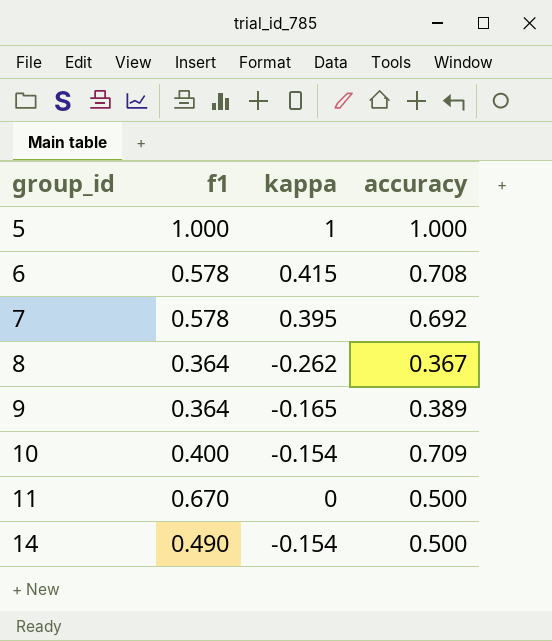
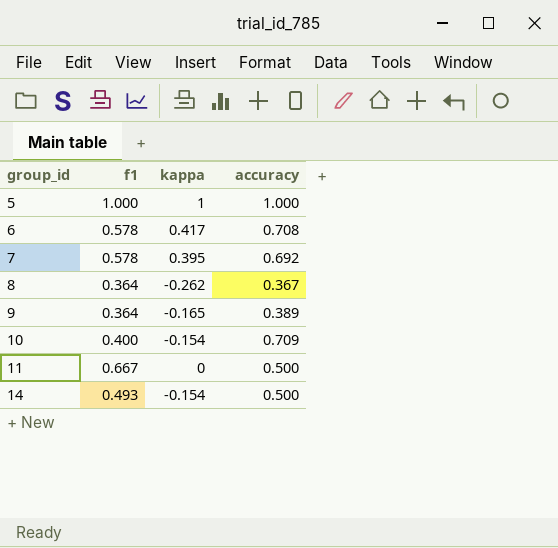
6 | kappa: 0.415 -> 0.417
11 | f1: 0.670 -> 0.667
14 | f1: 0.490 -> 0.493

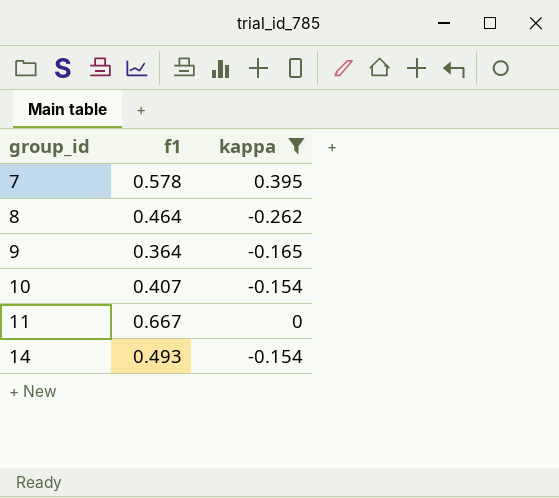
filter: none -> kappa <= 0.395
column accuracy | position: 4 -> none
8 | f1: 0.364 -> 0.464
10 | f1: 0.400 -> 0.407

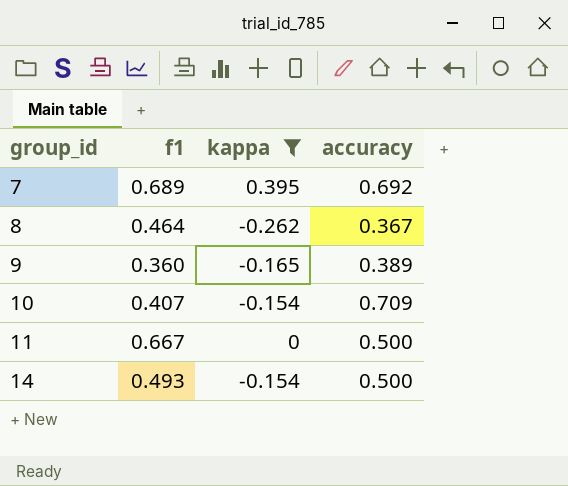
column accuracy | position: none -> 4
7 | f1: 0.578 -> 0.689
9 | f1: 0.364 -> 0.360

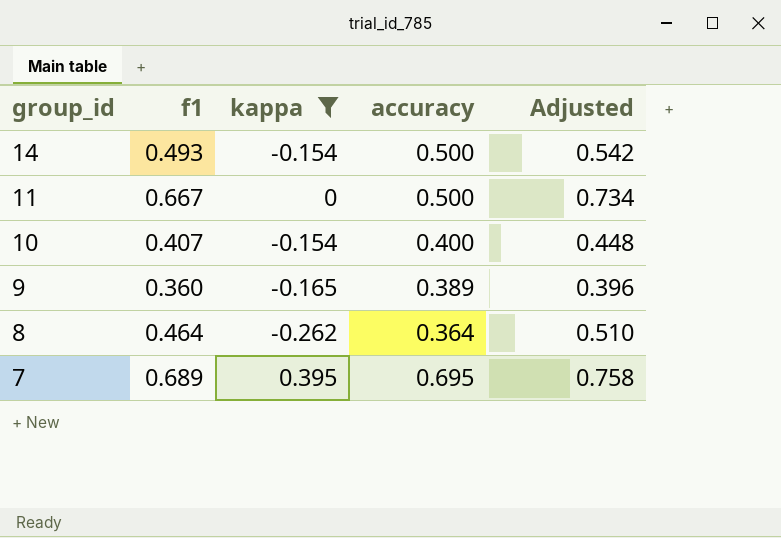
row order: group_id ascending -> group_id descending
column Adjusted | formula: none -> [f1] * 1.1
10 | accuracy: 0.709 -> 0.400
8 | accuracy: 0.367 -> 0.364
7 | accuracy: 0.692 -> 0.695

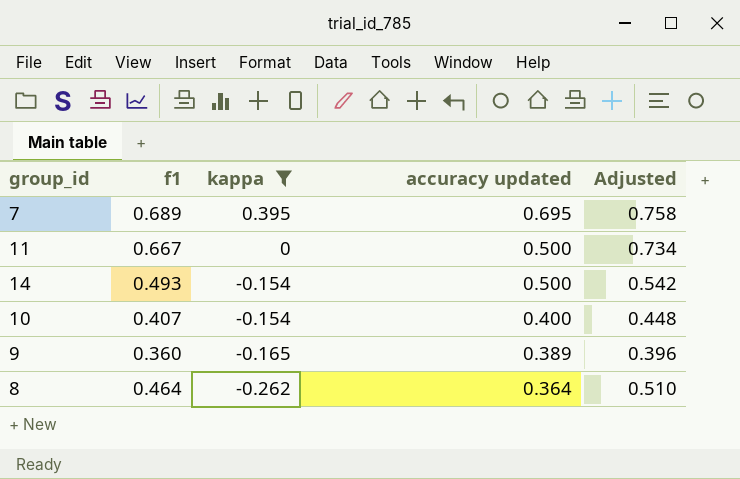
row order: group_id descending -> kappa descending
column name: accuracy -> accuracy updated

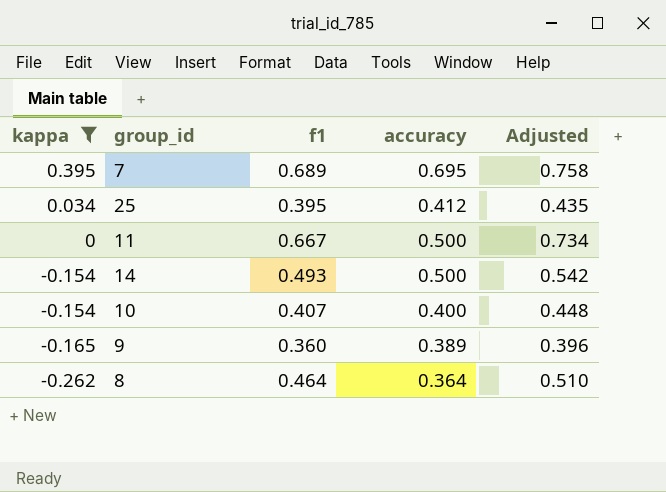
column kappa | position: 3 -> 1
column name: accuracy updated -> accuracy
row 25: none -> 0.034 | 0.395 | 0.412 | 0.435

